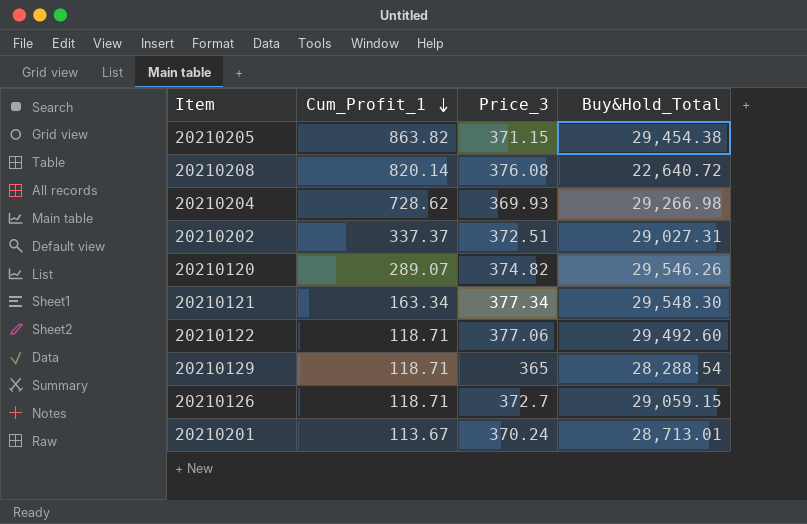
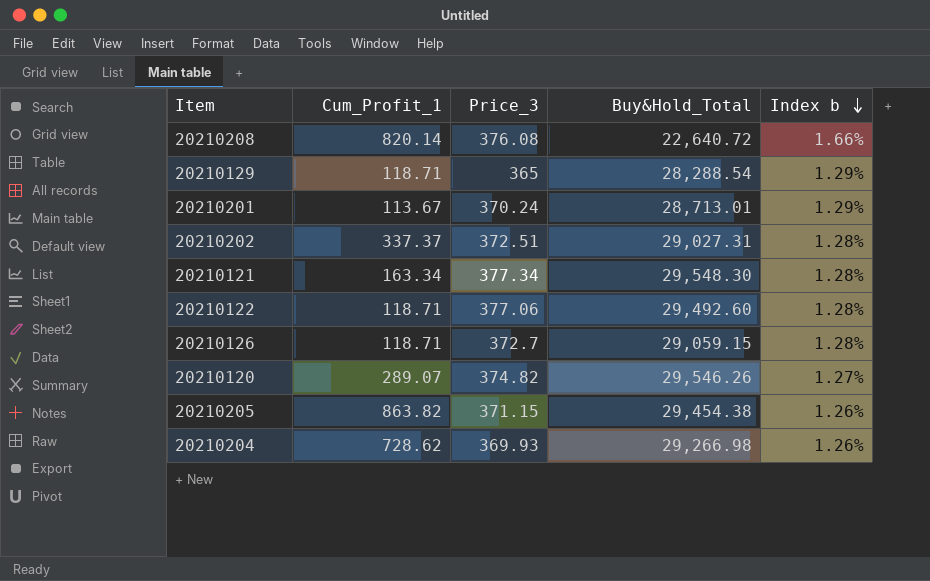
row order: Cum_Profit_1 descending -> Index b descending
column Index b | formula: none -> [Price_3] / [Buy&Hold_Total]

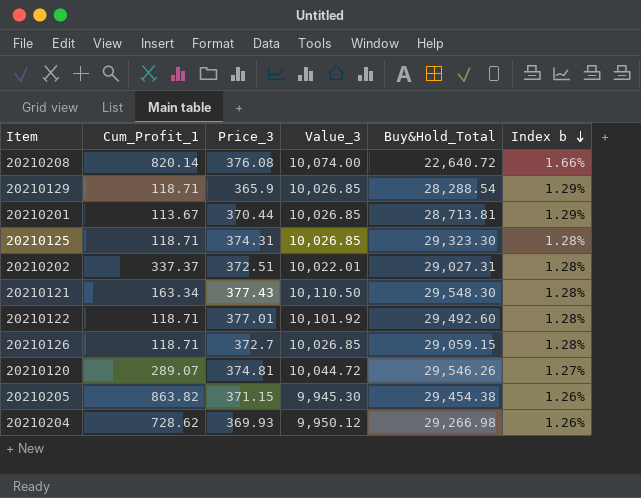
column Value_3 | position: none -> 4
20210129 | Price_3: 365 -> 365.9
20210201 | Price_3: 370.24 -> 370.44
20210201 | Buy&Hold_Total: 28,713.01 -> 28,713.81
row 20210125: none -> 118.71 | 374.31 | 10,026.85 | 29,323.30 | 1.28%
20210121 | Price_3: 377.34 -> 377.43
20210122 | Price_3: 377.06 -> 377.01
20210120 | Price_3: 374.82 -> 374.81

